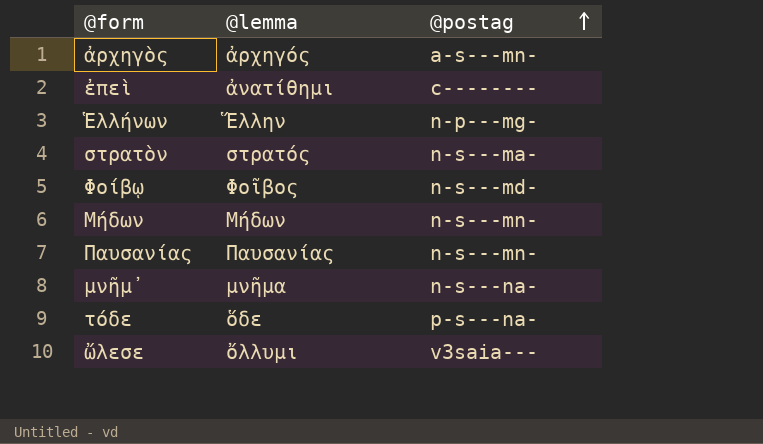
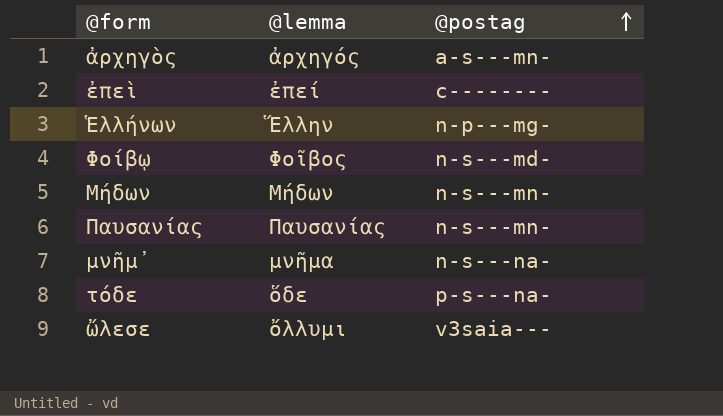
row στρατὸν: στρατός | n-s---ma- -> none
ἐπεὶ | @lemma: ἀνατίθημι -> ἐπεί

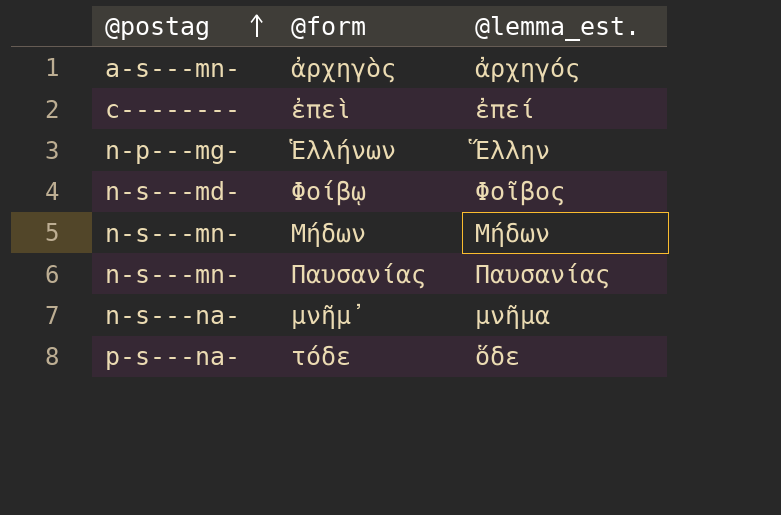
column @postag | position: 3 -> 1
column name: @lemma -> @lemma_est.
row ὤλεσε: ὄλλυμι | v3saia--- -> none

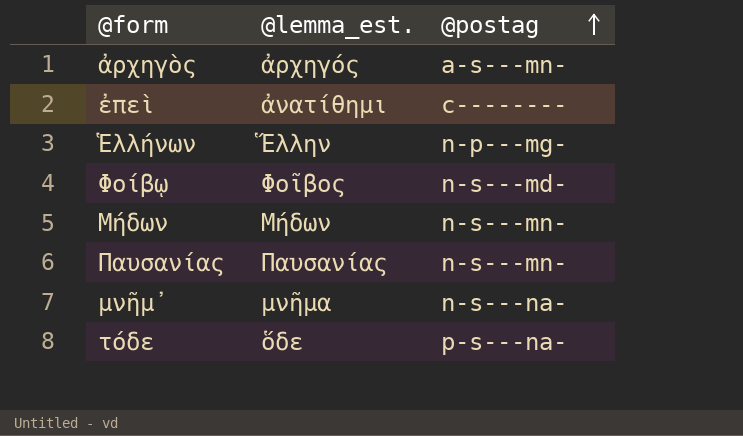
column @postag | position: 1 -> 3
ἐπεὶ | @lemma_est.: ἐπεί -> ἀνατίθημι

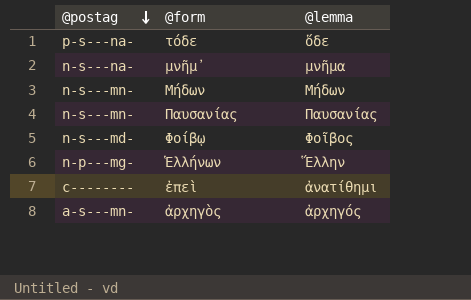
row order: @postag ascending -> @postag descending
column @postag | position: 3 -> 1
column name: @lemma_est. -> @lemma

